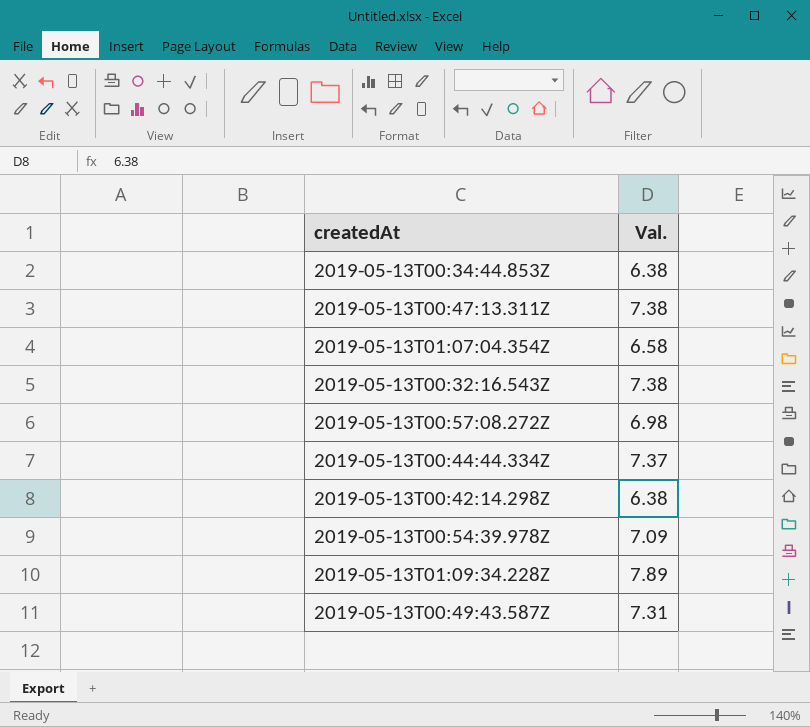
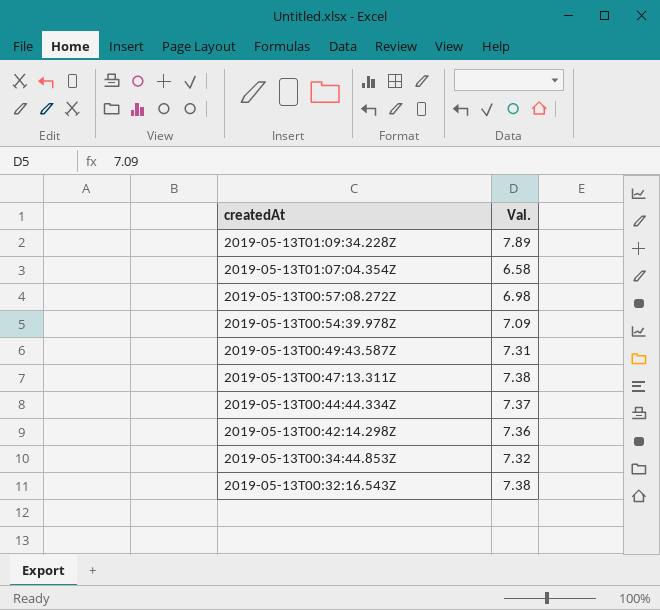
row order: none -> createdAt descending
2019-05-13T00:42:14.298Z | Val.: 6.38 -> 7.36
2019-05-13T00:34:44.853Z | Val.: 6.38 -> 7.32

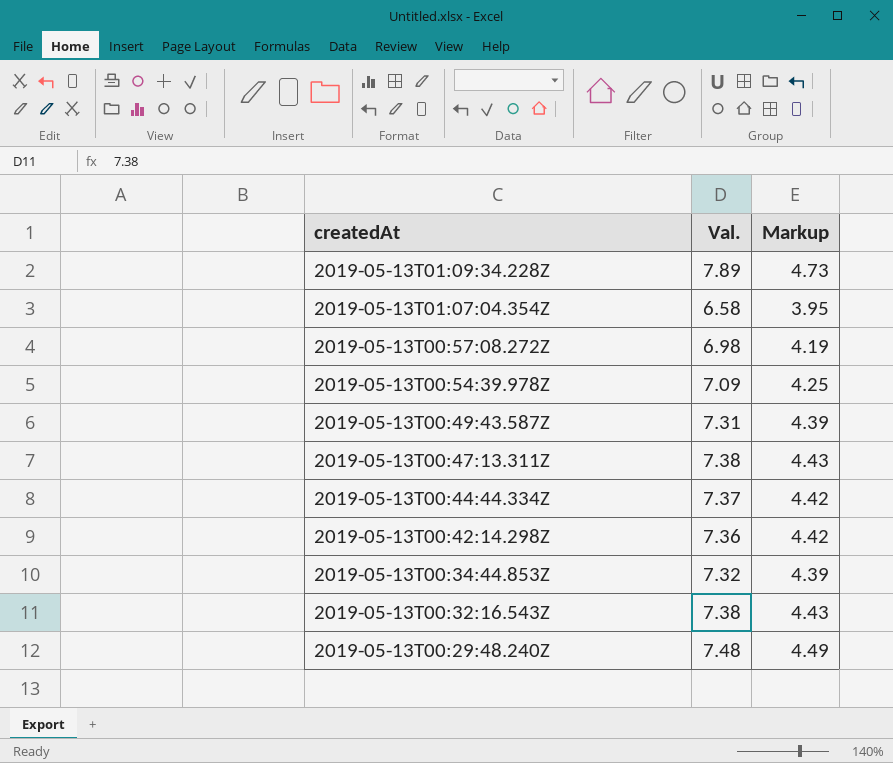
column Markup | formula: none -> [Val.] * 0.6
row 2019-05-13T00:29:48.240Z: none -> 7.48 | 4.49

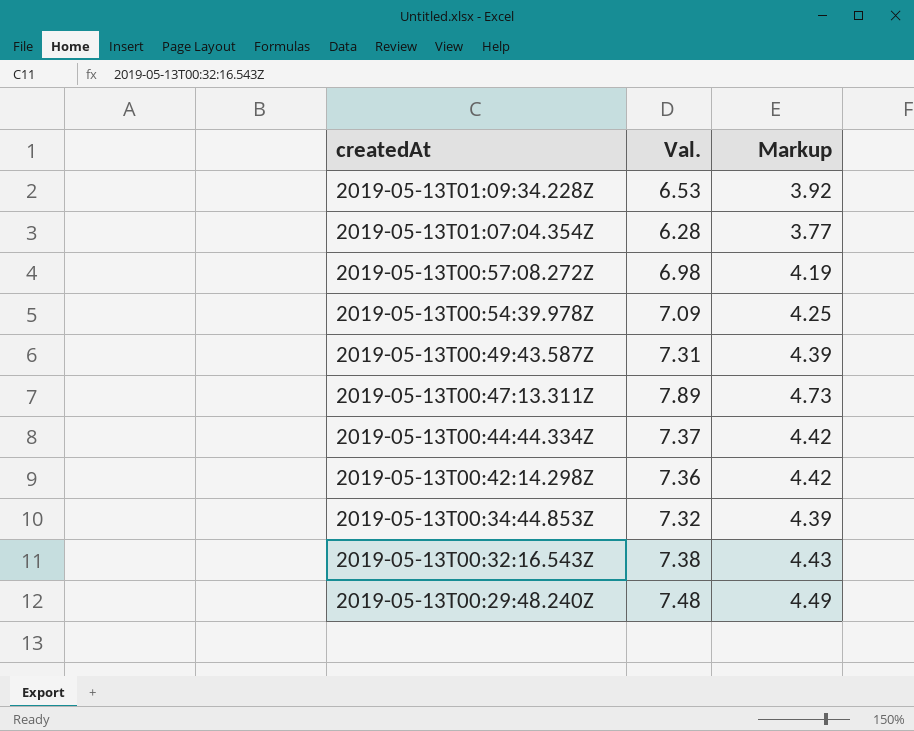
2019-05-13T01:09:34.228Z | Val.: 7.89 -> 6.53
2019-05-13T01:09:34.228Z | Markup: 4.73 -> 3.92
2019-05-13T01:07:04.354Z | Val.: 6.58 -> 6.28
2019-05-13T01:07:04.354Z | Markup: 3.95 -> 3.77
2019-05-13T00:47:13.311Z | Val.: 7.38 -> 7.89
2019-05-13T00:47:13.311Z | Markup: 4.43 -> 4.73

